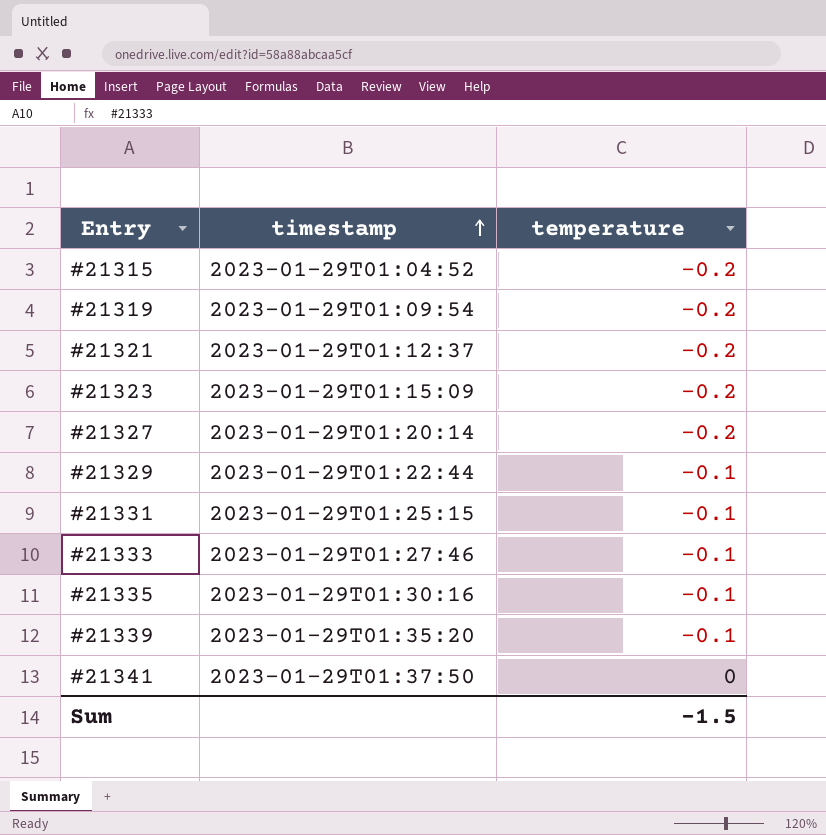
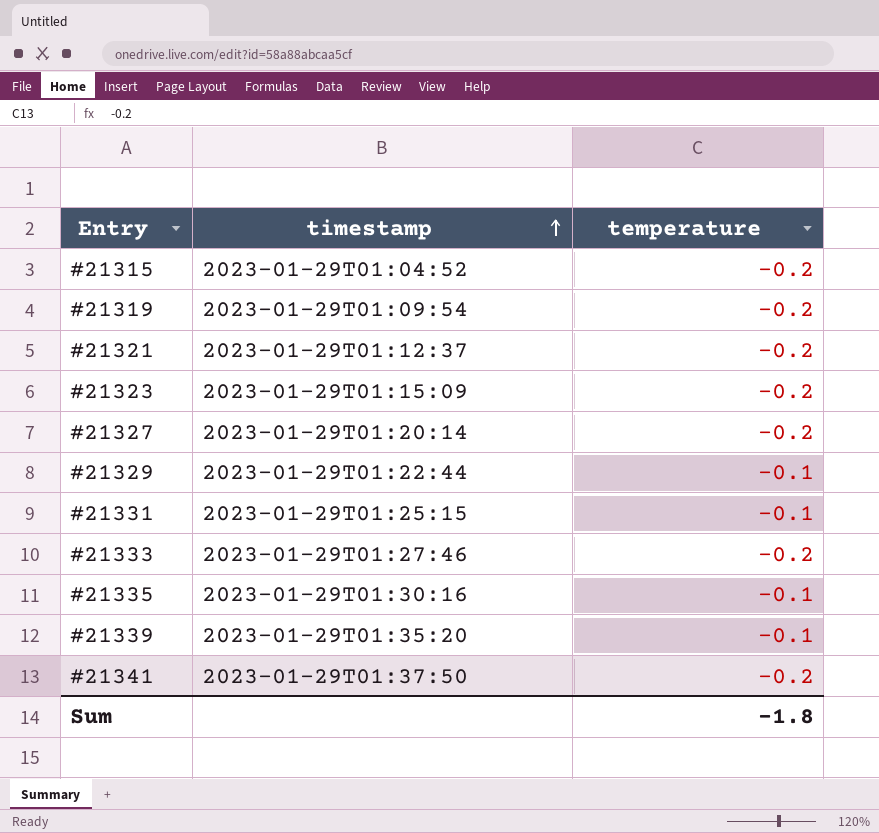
#21333 | temperature: -0.1 -> -0.2
#21341 | temperature: 0 -> -0.2
Sum | temperature: -1.5 -> -1.8

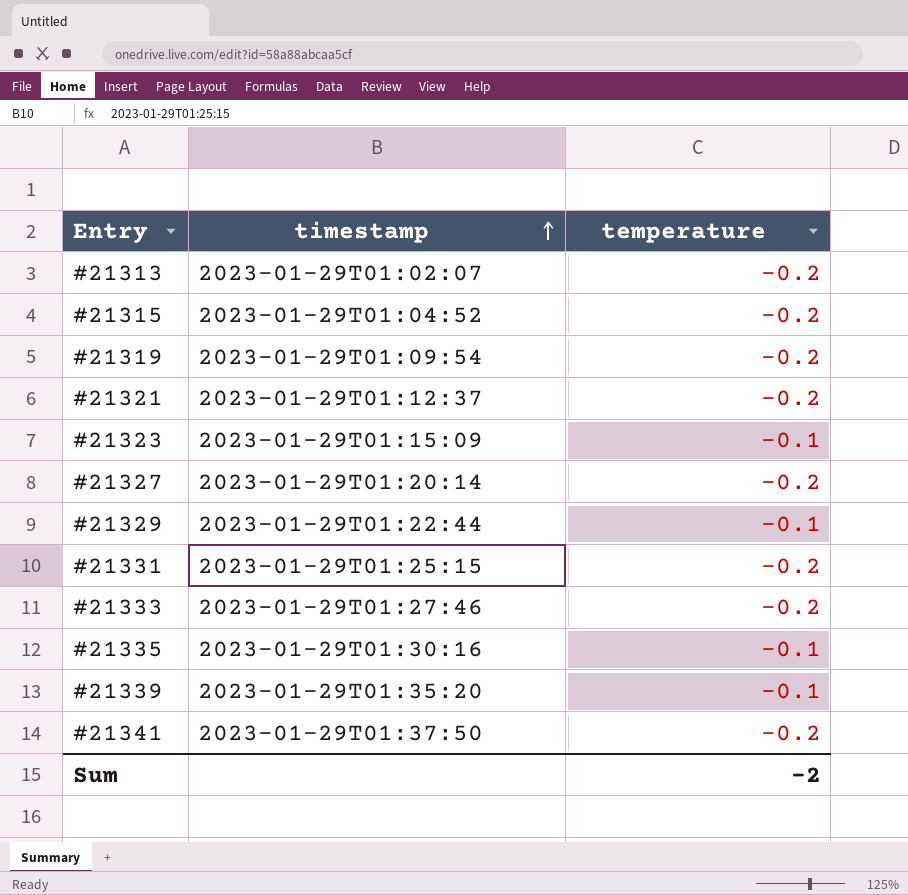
row #21313: none -> 2023-01-29T01:02:07 | -0.2
#21323 | temperature: -0.2 -> -0.1
#21331 | temperature: -0.1 -> -0.2
Sum | temperature: -1.8 -> -2

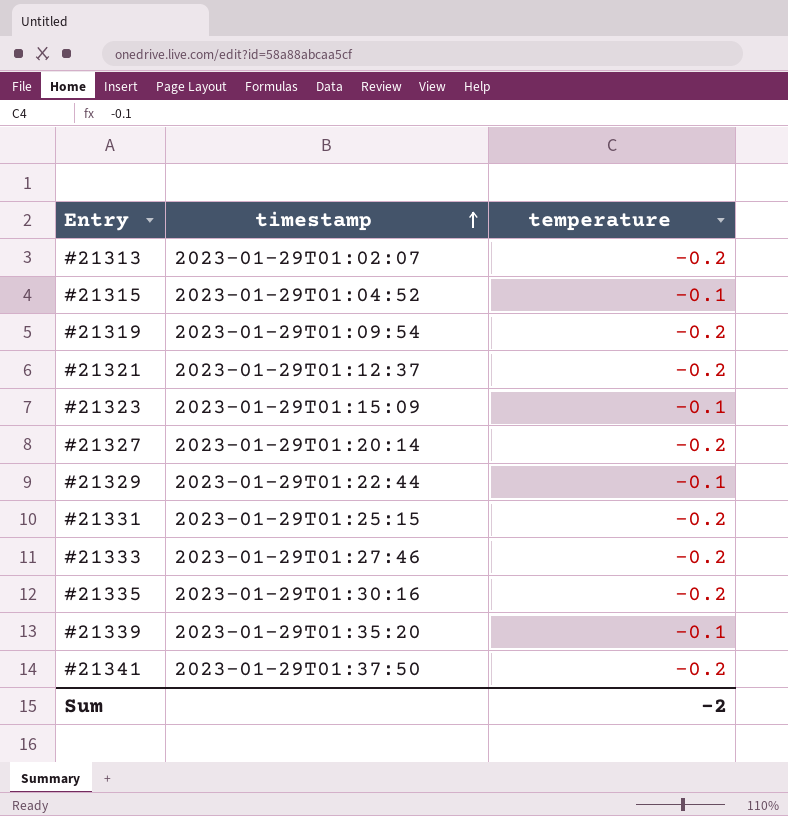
#21315 | temperature: -0.2 -> -0.1
#21335 | temperature: -0.1 -> -0.2

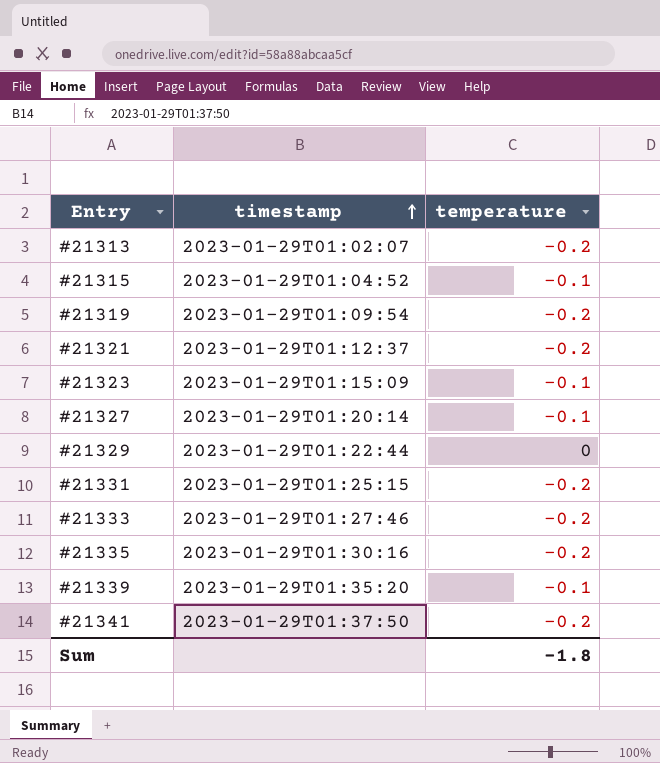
#21327 | temperature: -0.2 -> -0.1
#21329 | temperature: -0.1 -> 0
Sum | temperature: -2 -> -1.8

